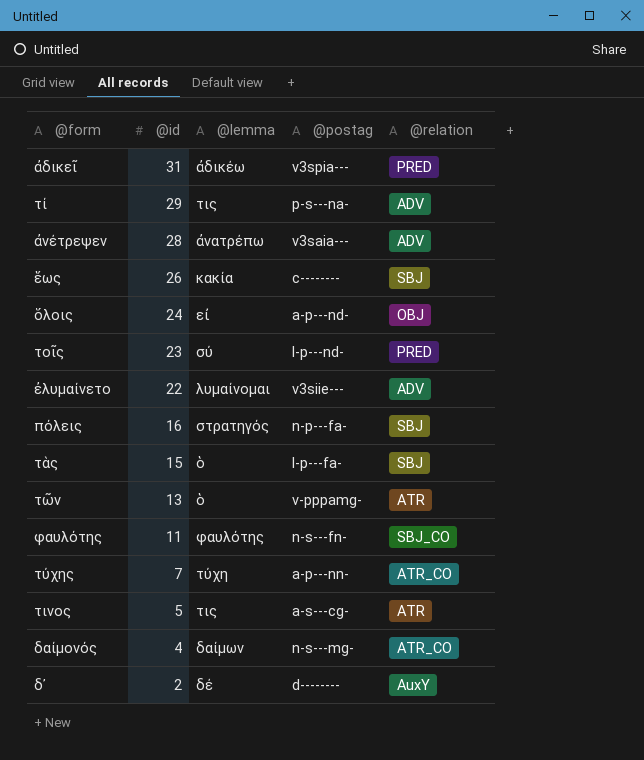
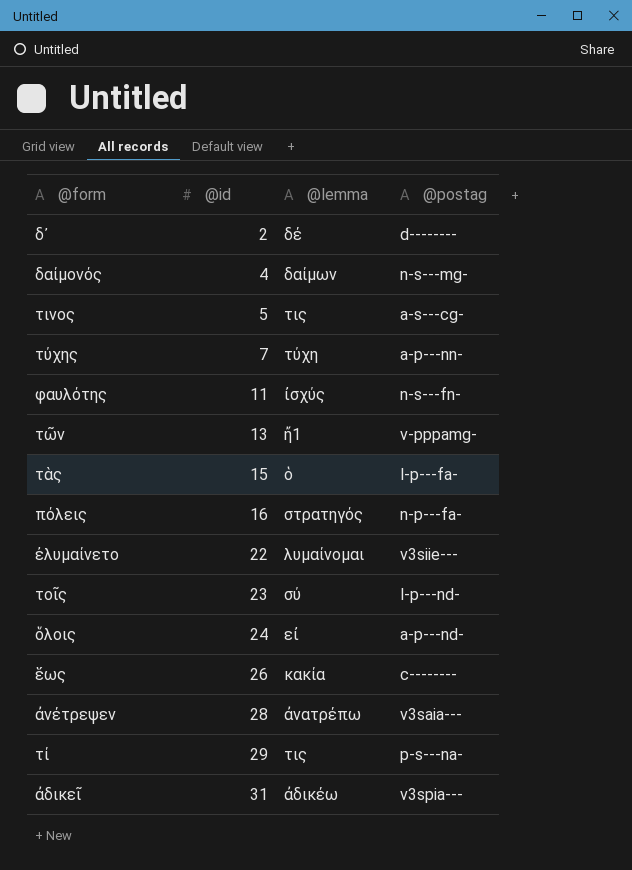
row order: @id descending -> @id ascending
column @relation | position: 5 -> none
φαυλότης | @lemma: φαυλότης -> ἰσχύς
τῶν | @lemma: ὁ -> ἤ1

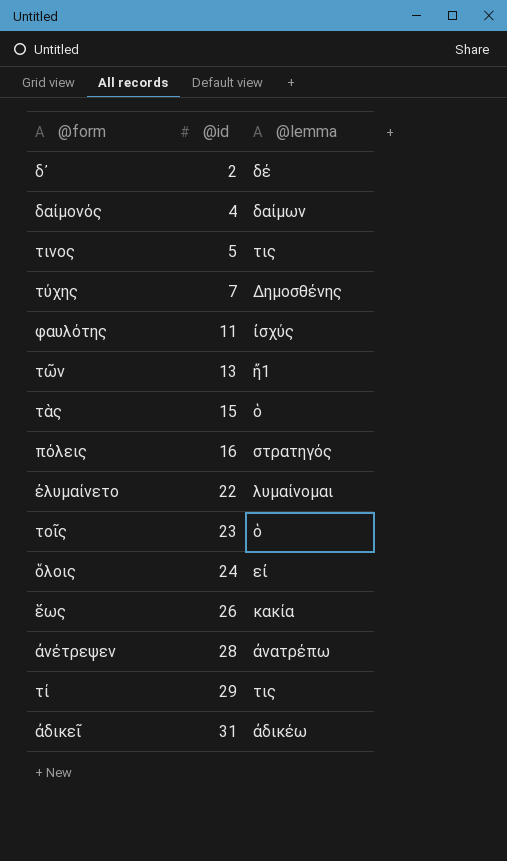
column @postag | position: 4 -> none
τύχης | @lemma: τύχη -> Δημοσθένης
τοῖς | @lemma: σύ -> ὁ

